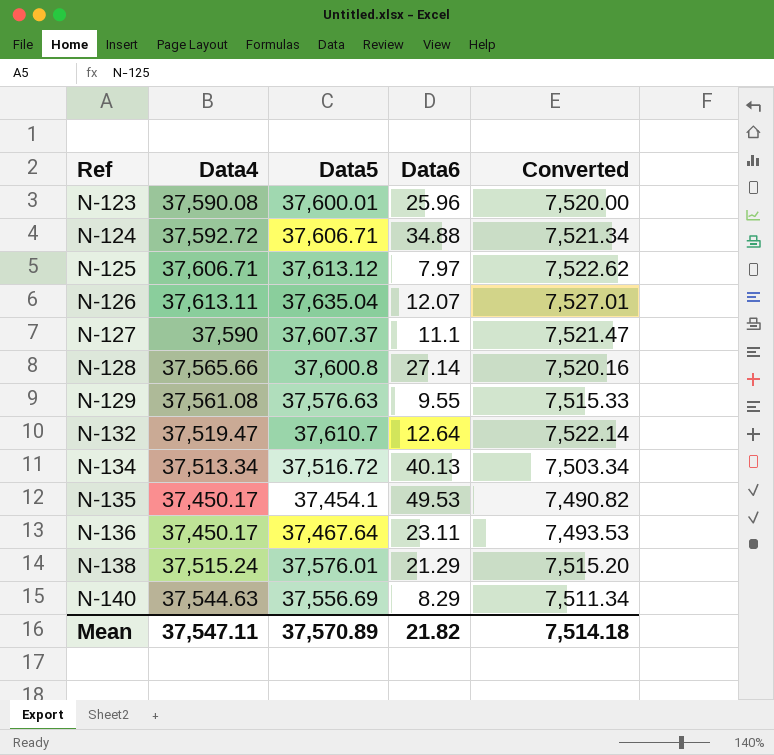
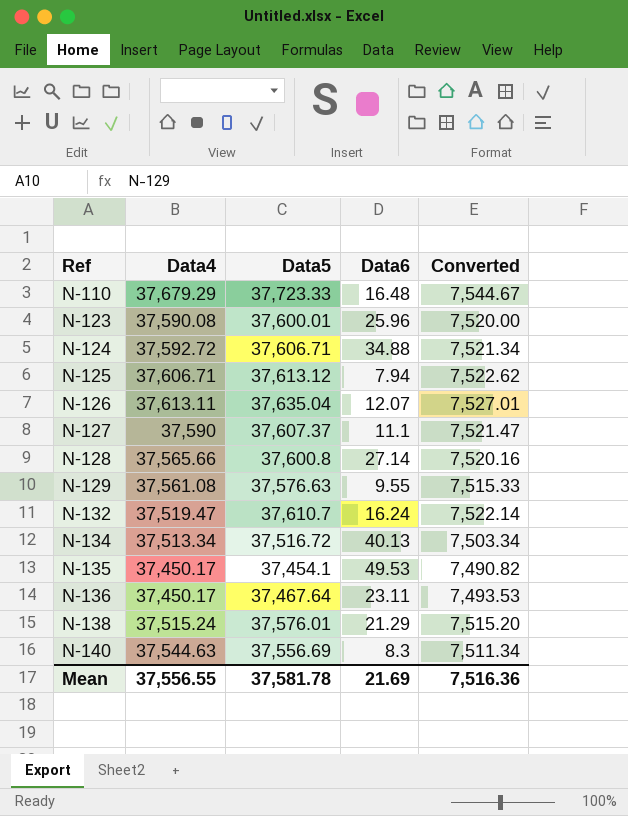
row N-110: none -> 37,679.29 | 37,723.33 | 16.48 | 7,544.67
N-125 | Data6: 7.97 -> 7.94
N-132 | Data6: 12.64 -> 16.24
N-140 | Data6: 8.29 -> 8.3
Mean | Data4: 37,547.11 -> 37,556.55
Mean | Data5: 37,570.89 -> 37,581.78
Mean | Data6: 21.82 -> 21.69
Mean | Converted: 7,514.18 -> 7,516.36

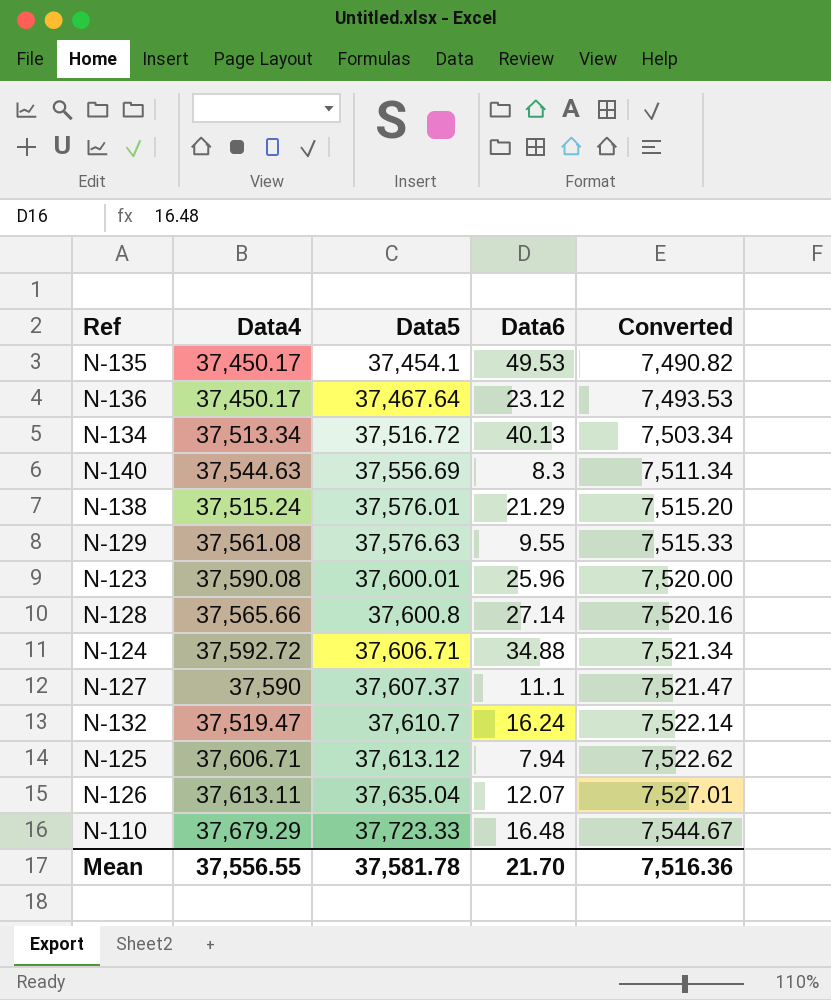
row order: Ref ascending -> Data5 ascending
N-136 | Data6: 23.11 -> 23.12
Mean | Data6: 21.69 -> 21.70

